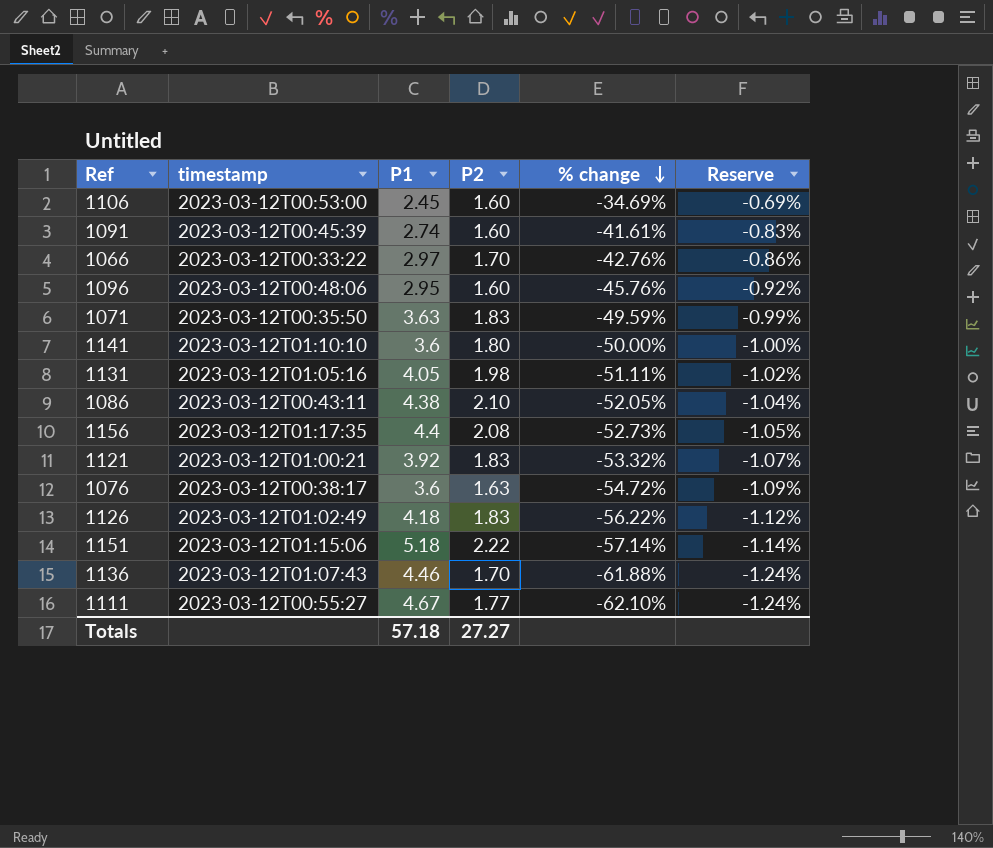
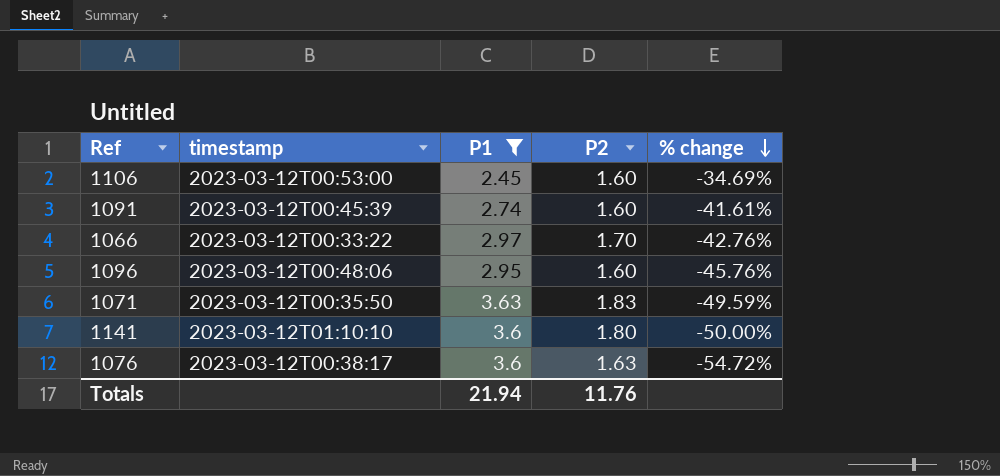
filter: none -> P1 <= 3.63
column Reserve | formula: [% change] * 0.02 -> none
Totals | P1: 57.18 -> 21.94
Totals | P2: 27.27 -> 11.76

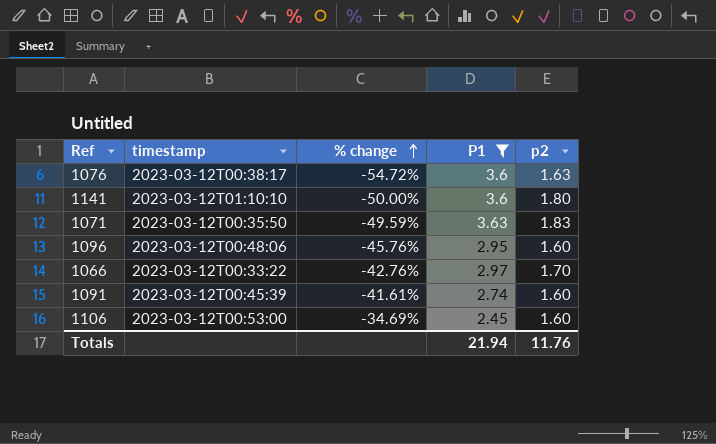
row order: % change descending -> % change ascending
column % change | position: 5 -> 3
column name: P2 -> p2

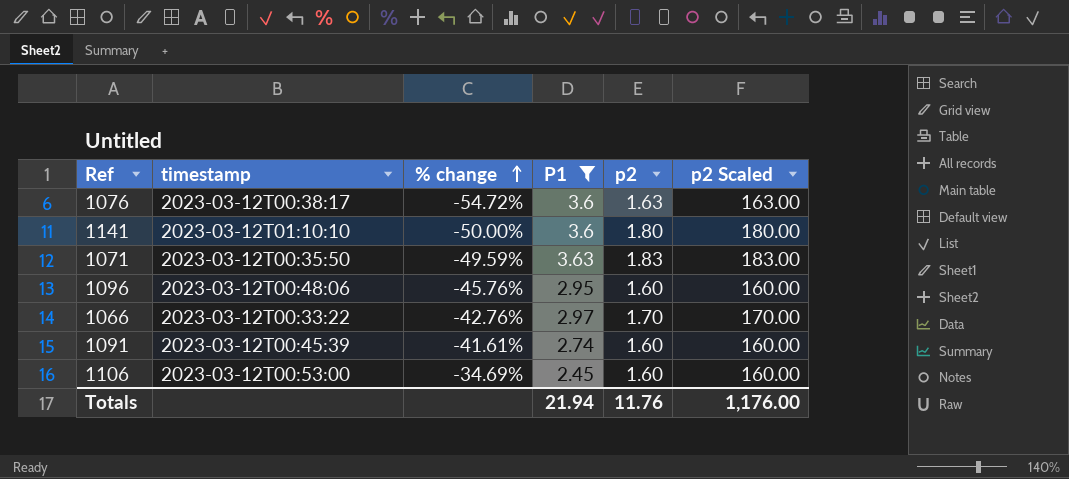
column p2 Scaled | formula: none -> [p2] * 100

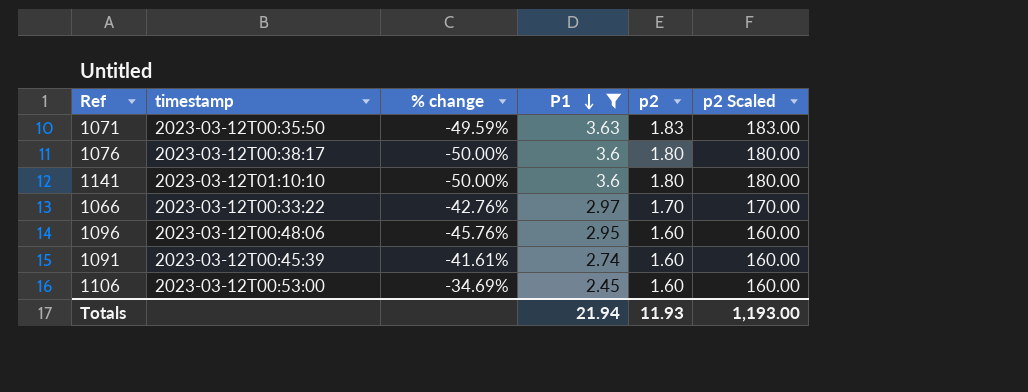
row order: % change ascending -> P1 descending
1076 | % change: -54.72% -> -50.00%
1076 | p2: 1.63 -> 1.80
1076 | p2 Scaled: 163.00 -> 180.00
Totals | p2: 11.76 -> 11.93
Totals | p2 Scaled: 1,176.00 -> 1,193.00

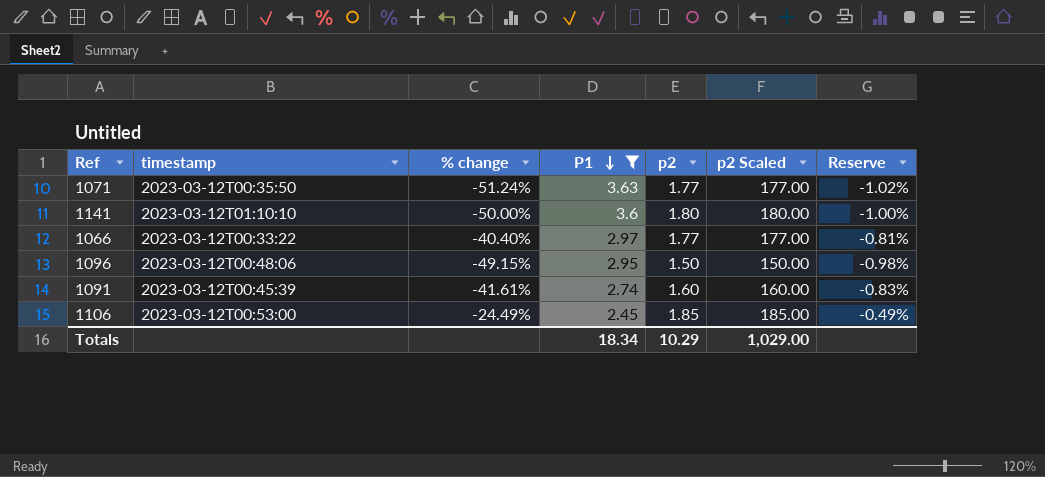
column Reserve | formula: none -> [% change] * 0.02
row 1076: 2023-03-12T00:38:17 | -50.00% | 3.6 | 1.80 | 180.00 -> none
1071 | % change: -49.59% -> -51.24%
1071 | p2: 1.83 -> 1.77
1071 | p2 Scaled: 183.00 -> 177.00
1066 | % change: -42.76% -> -40.40%
1066 | p2: 1.70 -> 1.77
1066 | p2 Scaled: 170.00 -> 177.00
1096 | % change: -45.76% -> -49.15%
1096 | p2: 1.60 -> 1.50
1096 | p2 Scaled: 160.00 -> 150.00
1106 | % change: -34.69% -> -24.49%
1106 | p2: 1.60 -> 1.85
1106 | p2 Scaled: 160.00 -> 185.00
Totals | P1: 21.94 -> 18.34
Totals | p2: 11.93 -> 10.29
Totals | p2 Scaled: 1,193.00 -> 1,029.00

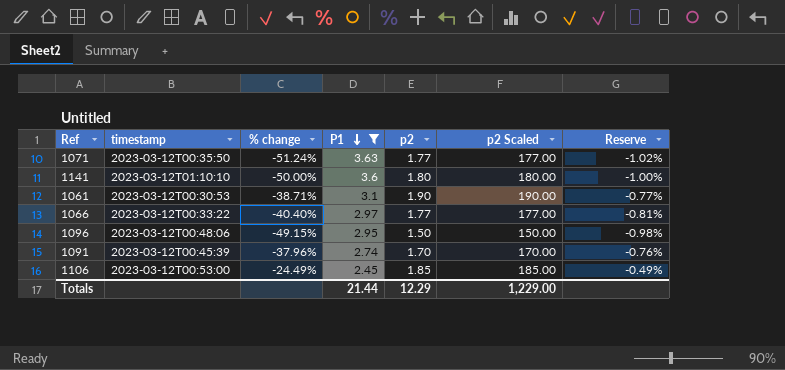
row 1061: none -> 2023-03-12T00:30:53 | -38.71% | 3.1 | 1.90 | 190.00 | -0.77%
1091 | % change: -41.61% -> -37.96%
1091 | p2: 1.60 -> 1.70
1091 | p2 Scaled: 160.00 -> 170.00
1091 | Reserve: -0.83% -> -0.76%
Totals | P1: 18.34 -> 21.44
Totals | p2: 10.29 -> 12.29
Totals | p2 Scaled: 1,029.00 -> 1,229.00

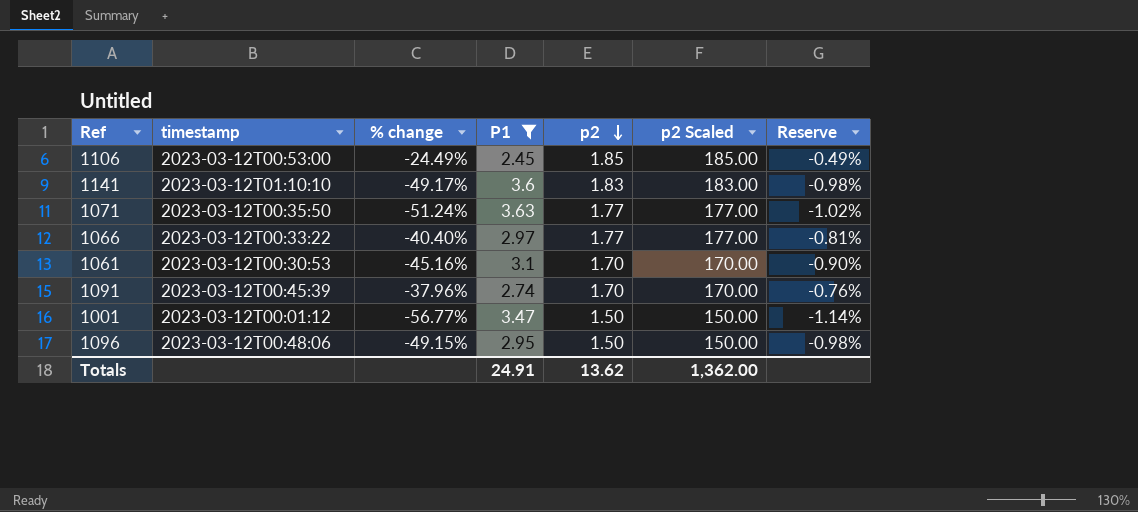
row order: P1 descending -> p2 descending
1141 | % change: -50.00% -> -49.17%
1141 | p2: 1.80 -> 1.83
1141 | p2 Scaled: 180.00 -> 183.00
1141 | Reserve: -1.00% -> -0.98%
1061 | % change: -38.71% -> -45.16%
1061 | p2: 1.90 -> 1.70
1061 | p2 Scaled: 190.00 -> 170.00
1061 | Reserve: -0.77% -> -0.90%
row 1001: none -> 2023-03-12T00:01:12 | -56.77% | 3.47 | 1.50 | 150.00 | -1.14%
Totals | P1: 21.44 -> 24.91
Totals | p2: 12.29 -> 13.62
Totals | p2 Scaled: 1,229.00 -> 1,362.00

